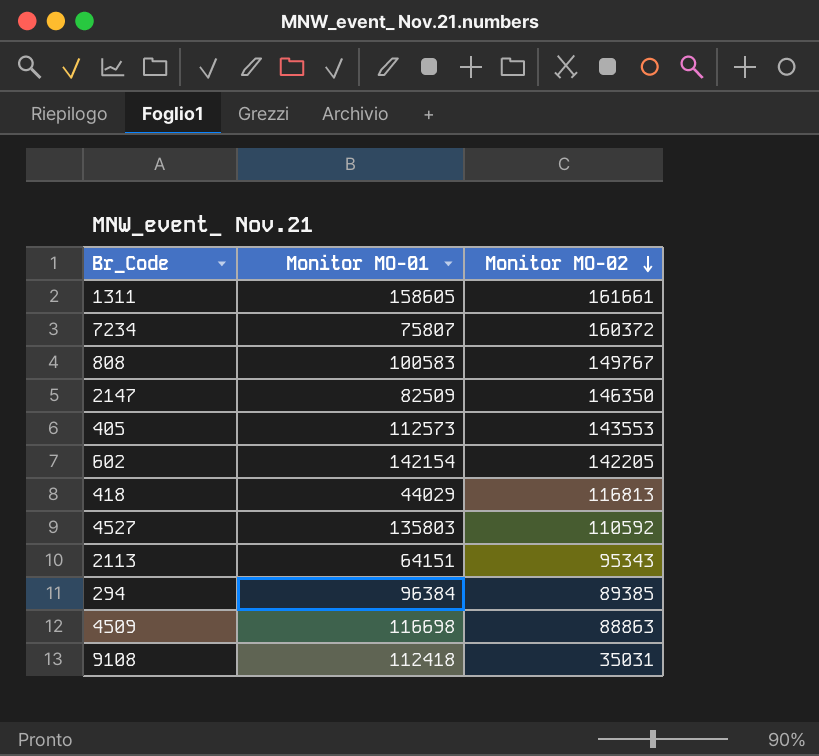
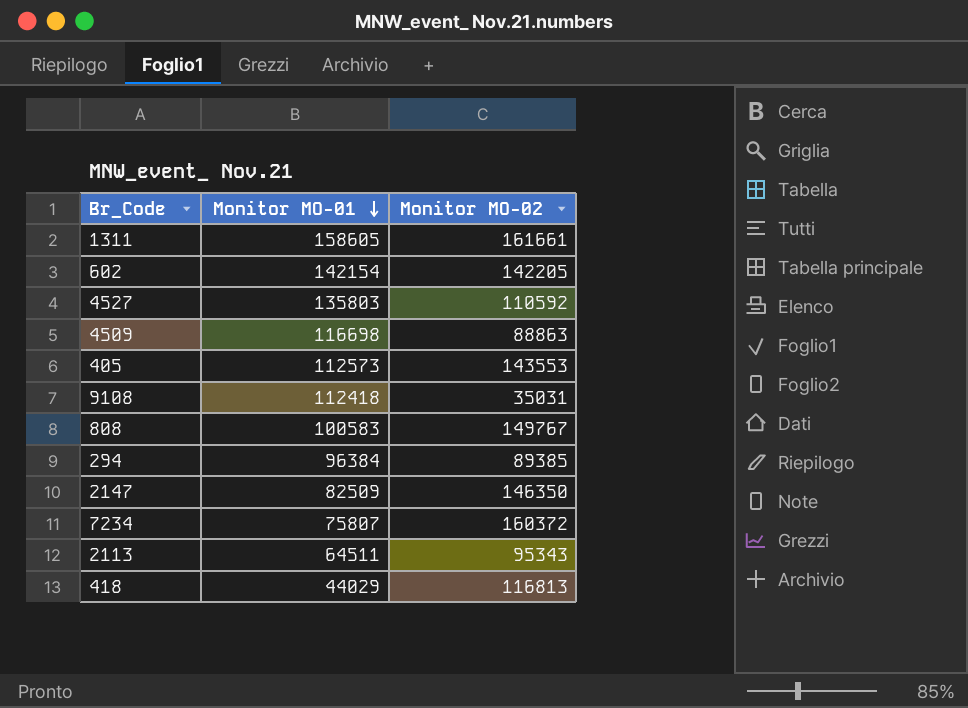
row order: Monitor MO-02 descending -> Monitor MO-01 descending
2113 | Monitor MO-01: 64151 -> 64511

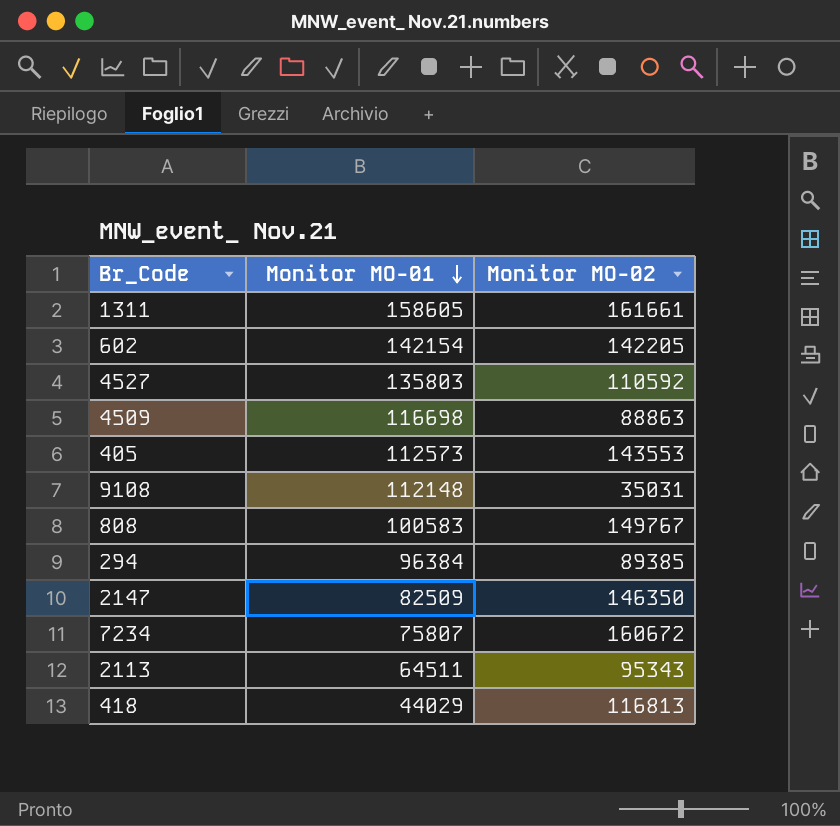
9108 | Monitor MO-01: 112418 -> 112148
7234 | Monitor MO-02: 160372 -> 160672

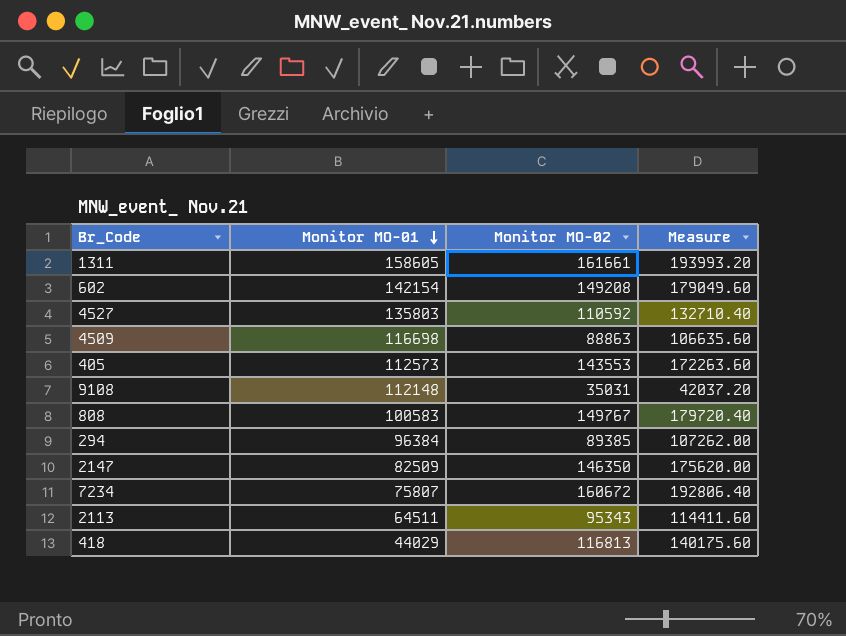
column Measure | formula: none -> [Monitor MO-02] * 1.2
602 | Monitor MO-02: 142205 -> 149208

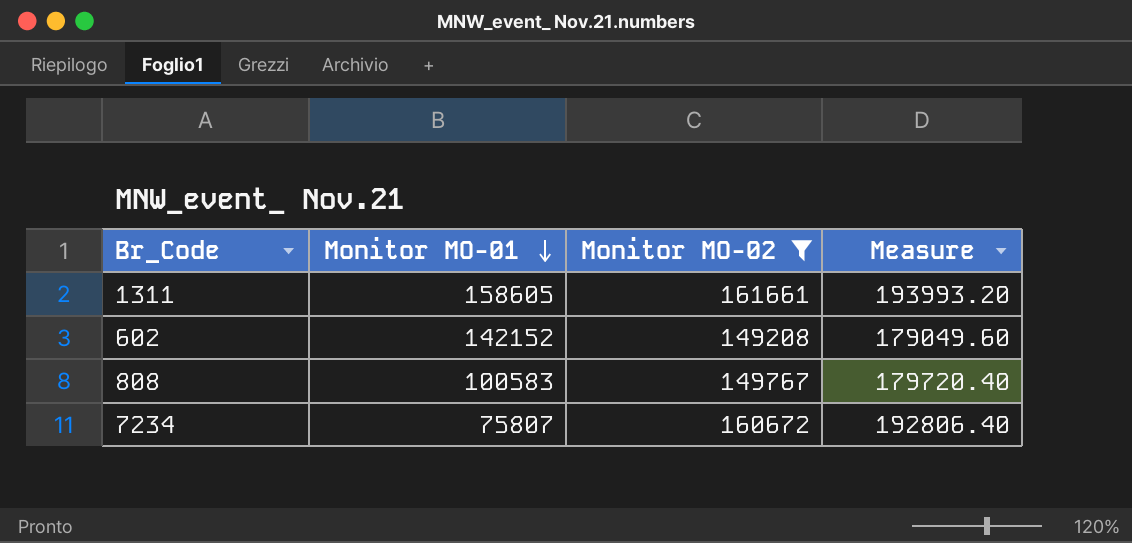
filter: none -> Monitor MO-02 >= 149208
602 | Monitor MO-01: 142154 -> 142152

